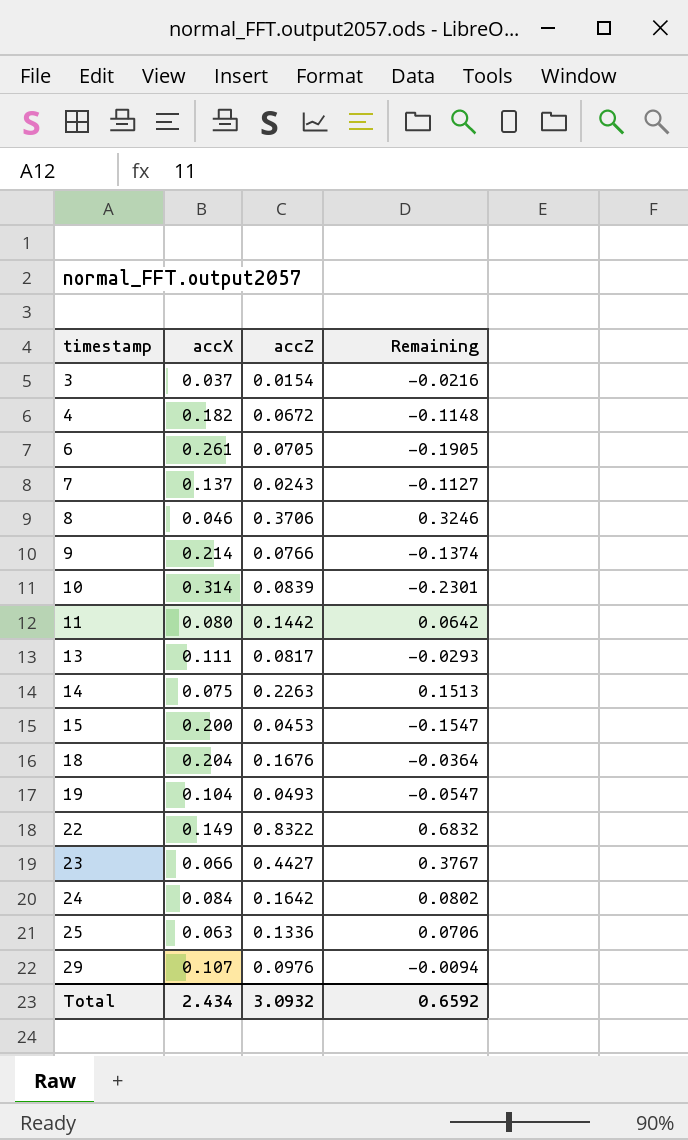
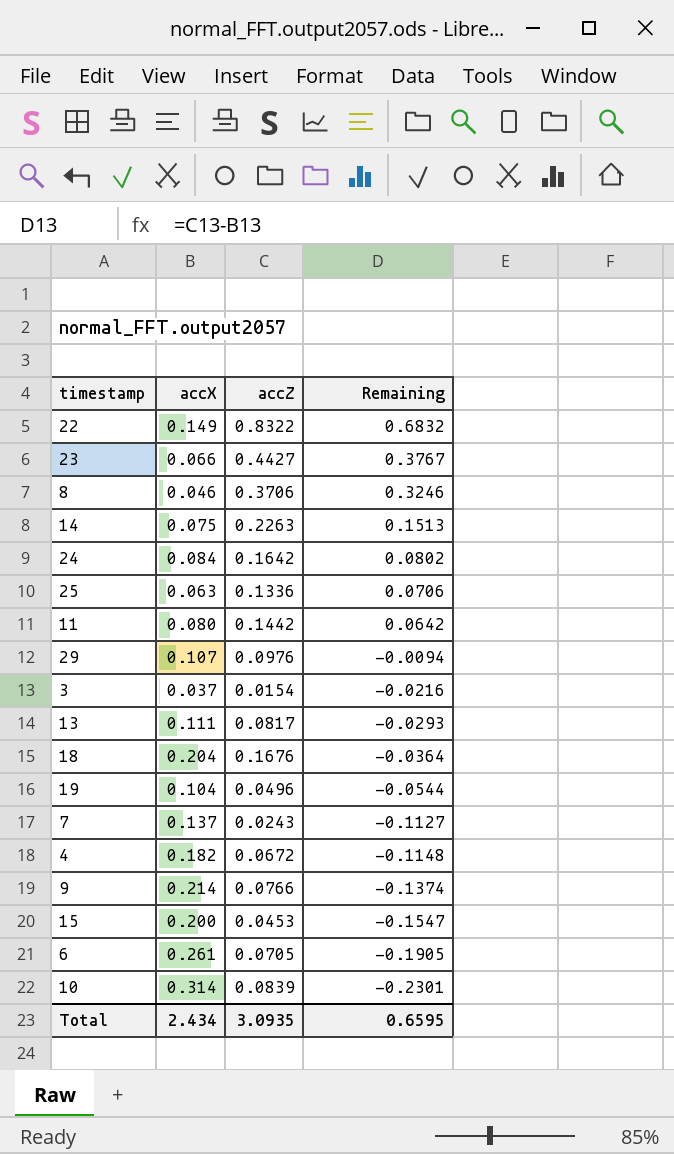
row order: timestamp ascending -> Remaining descending
19 | accZ: 0.0493 -> 0.0496
19 | Remaining: -0.0547 -> -0.0544
Total | accZ: 3.0932 -> 3.0935
Total | Remaining: 0.6592 -> 0.6595

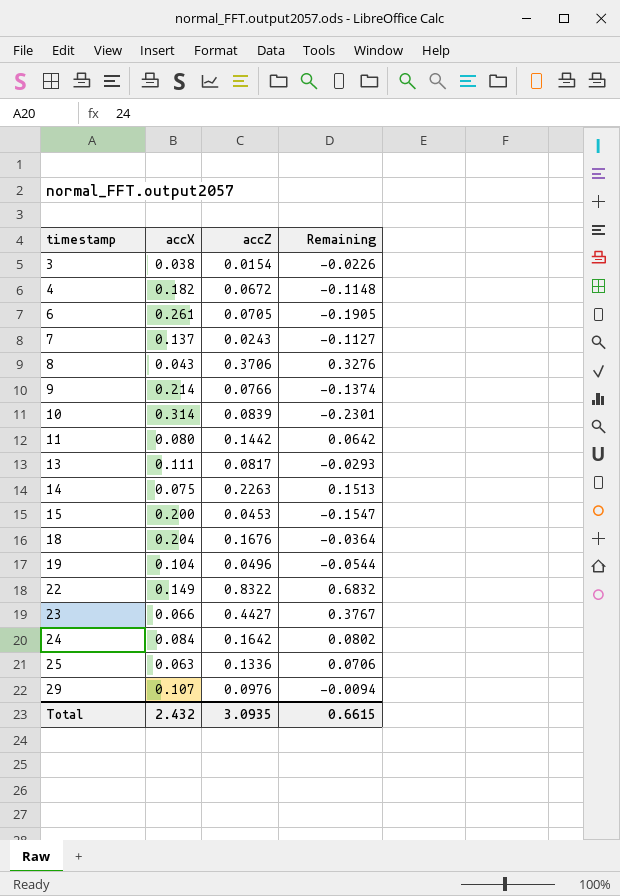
row order: Remaining descending -> timestamp ascending
3 | accX: 0.037 -> 0.038
3 | Remaining: -0.0216 -> -0.0226
8 | accX: 0.046 -> 0.043
8 | Remaining: 0.3246 -> 0.3276
Total | accX: 2.434 -> 2.432
Total | Remaining: 0.6595 -> 0.6615

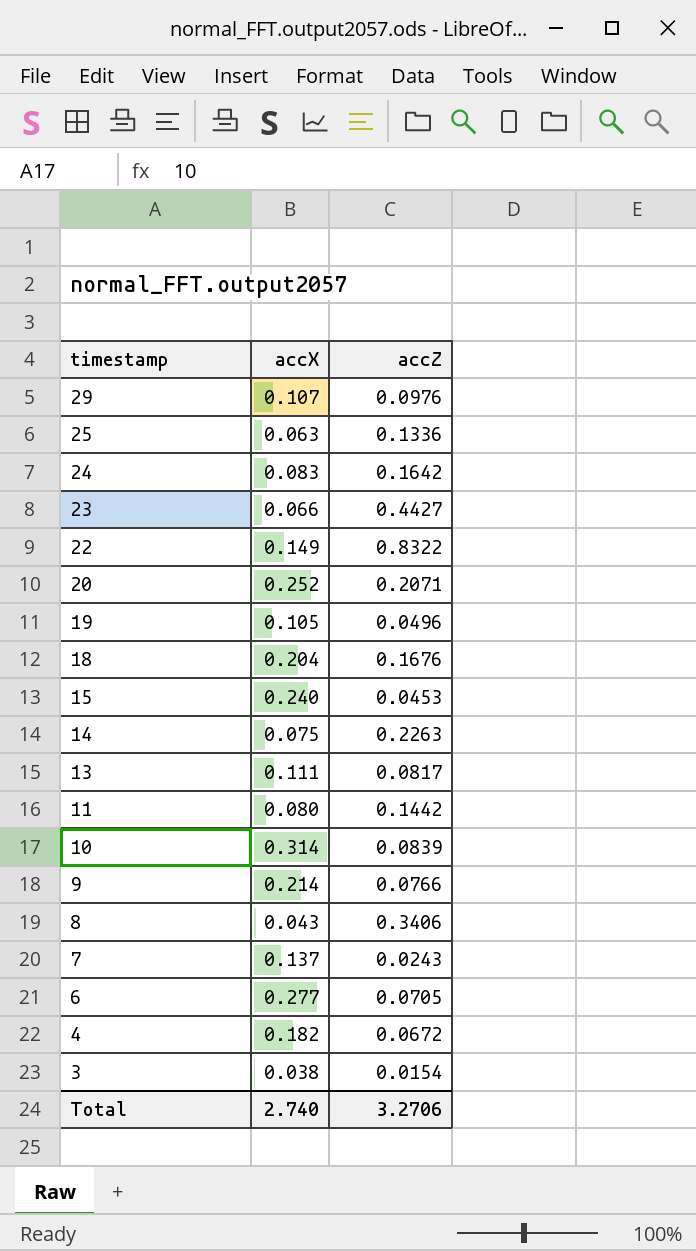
row order: timestamp ascending -> timestamp descending
column Remaining | formula: [accZ] - [accX] -> none
24 | accX: 0.084 -> 0.083
row 20: none -> 0.252 | 0.2071
19 | accX: 0.104 -> 0.105
15 | accX: 0.200 -> 0.240
8 | accZ: 0.3706 -> 0.3406
6 | accX: 0.261 -> 0.277
Total | accX: 2.432 -> 2.740
Total | accZ: 3.0935 -> 3.2706

